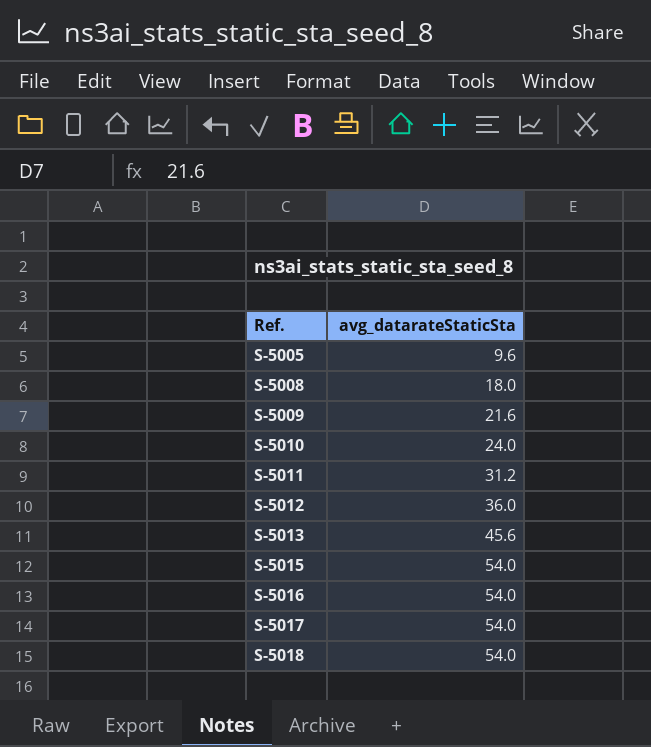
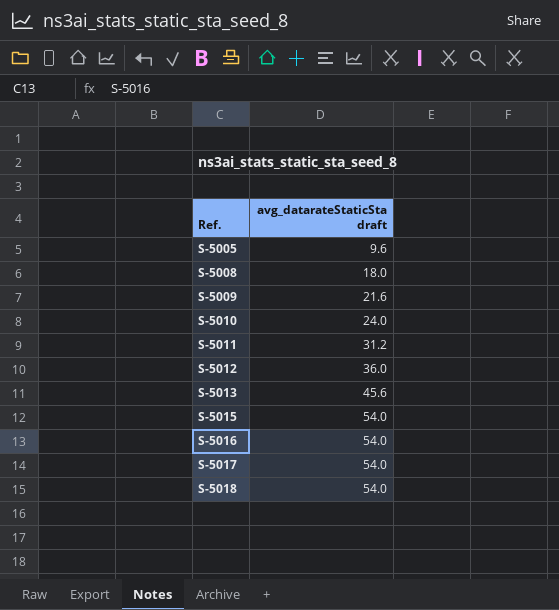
column name: avg_datarateStaticSta -> avg_datarateStaticSta draft

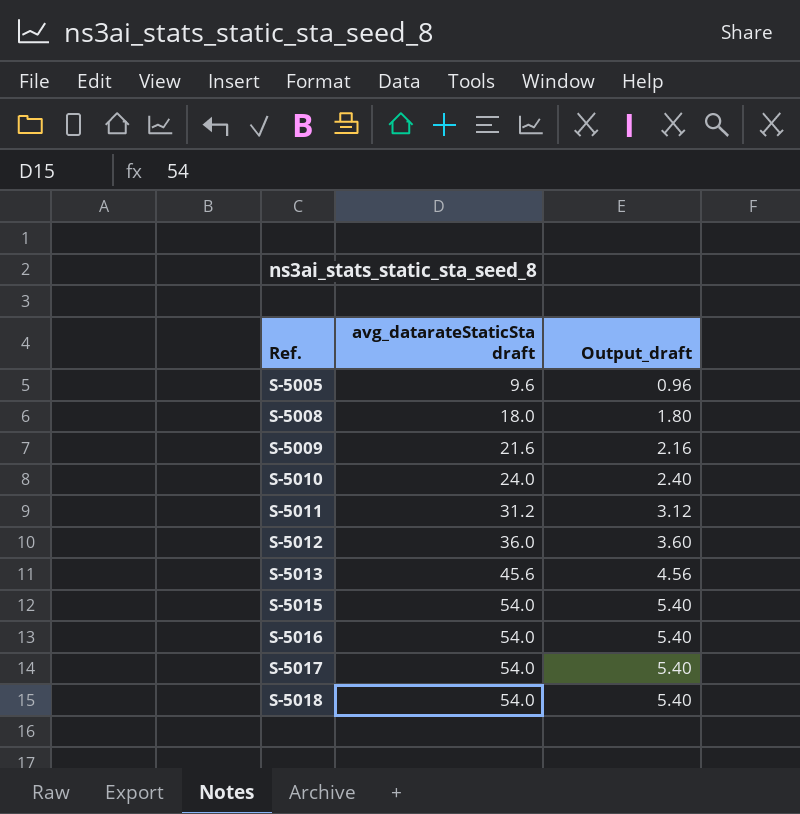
column Output_draft | formula: none -> [avg_datarateStaticSta draft] * 0.1

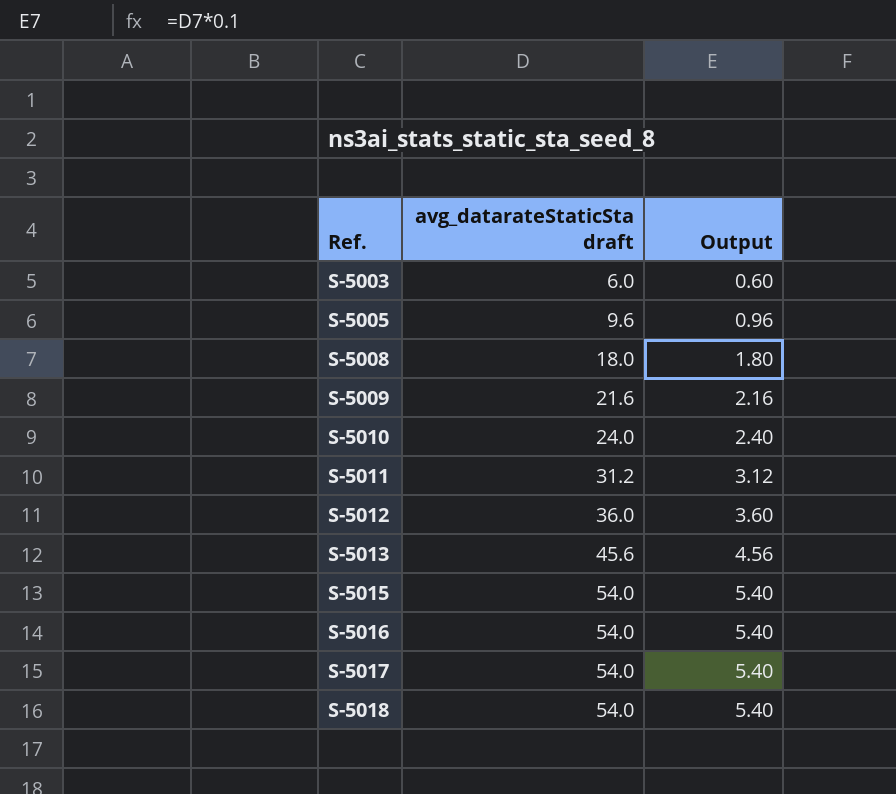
column name: Output_draft -> Output
row S-5003: none -> 6.0 | 0.60

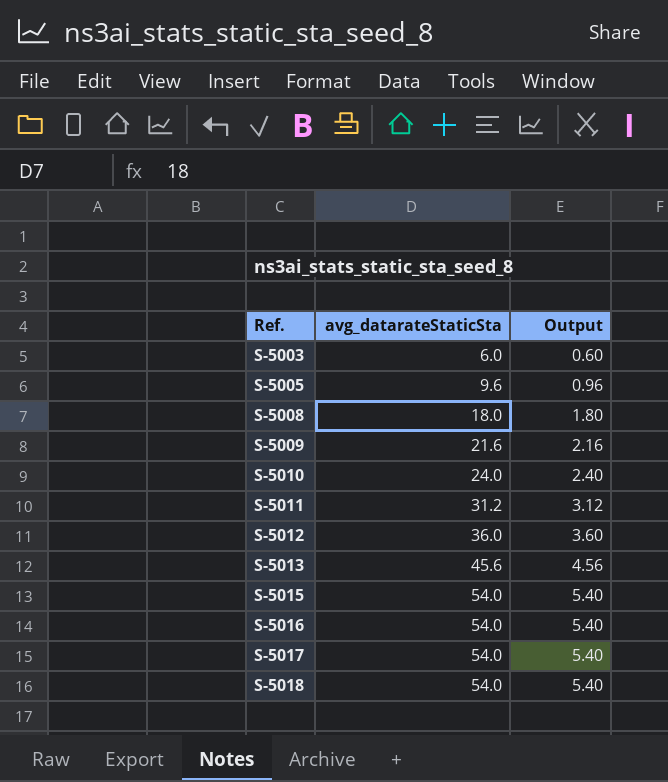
column name: avg_datarateStaticSta draft -> avg_datarateStaticSta

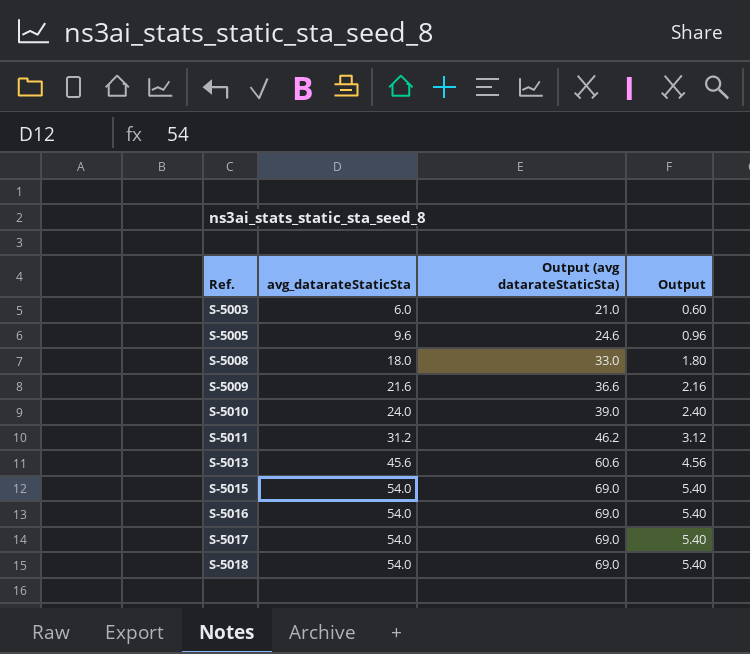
column Output (avg datarateStaticSta) | formula: none -> [avg_datarateStaticSta] + 15
row S-5012: 36.0 | 3.60 -> none

